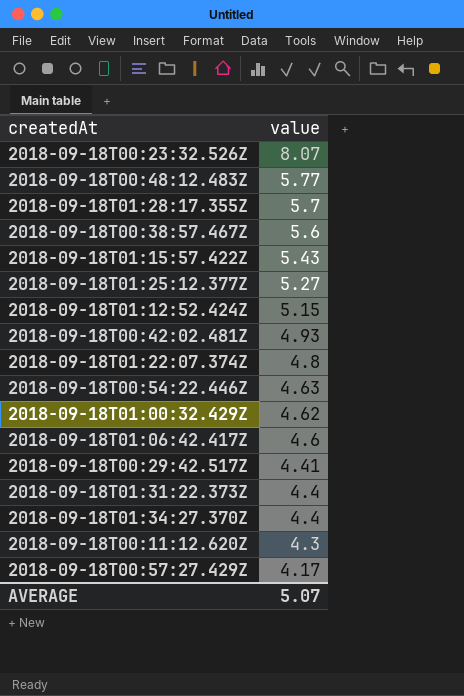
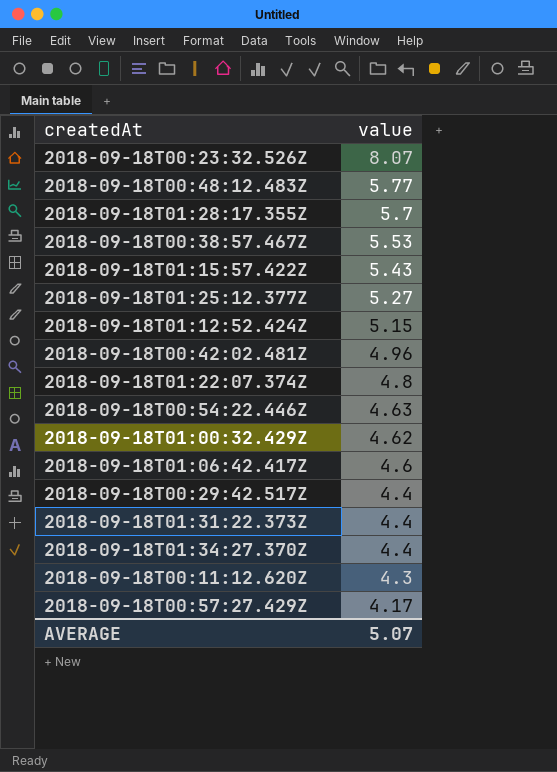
2018-09-18T00:38:57.467Z | value: 5.6 -> 5.53
2018-09-18T00:42:02.481Z | value: 4.93 -> 4.96
2018-09-18T00:29:42.517Z | value: 4.41 -> 4.4

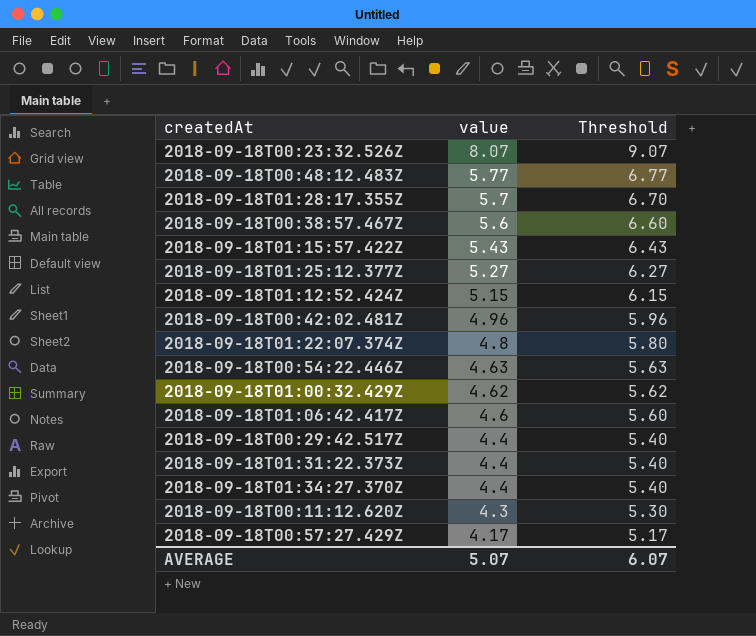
column Threshold | formula: none -> [value] + 1
2018-09-18T00:38:57.467Z | value: 5.53 -> 5.6

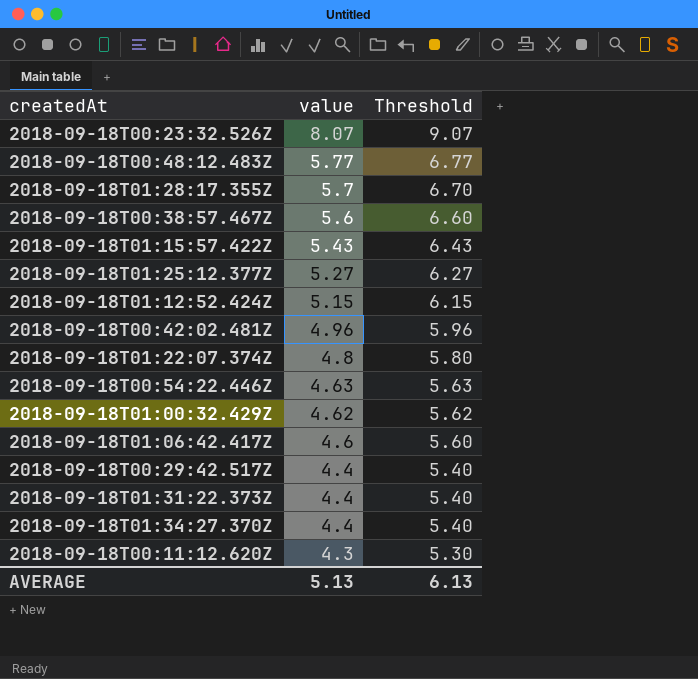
row 2018-09-18T00:57:27.429Z: 4.17 | 5.17 -> none
AVERAGE | value: 5.07 -> 5.13
AVERAGE | Threshold: 6.07 -> 6.13

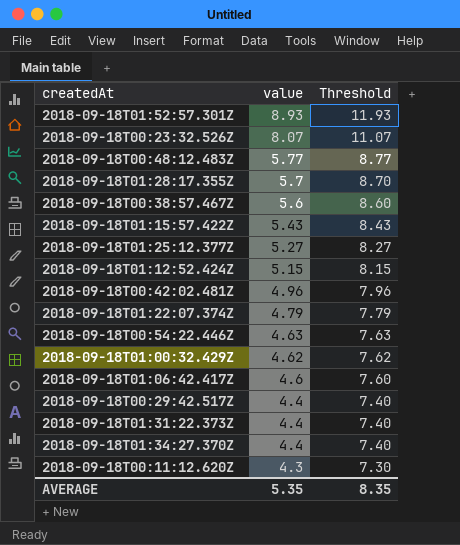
column Threshold | formula: [value] + 1 -> [value] + 3
row 2018-09-18T01:52:57.301Z: none -> 8.93 | 11.93
2018-09-18T01:22:07.374Z | value: 4.8 -> 4.79
AVERAGE | value: 5.13 -> 5.35
AVERAGE | Threshold: 6.13 -> 8.35

